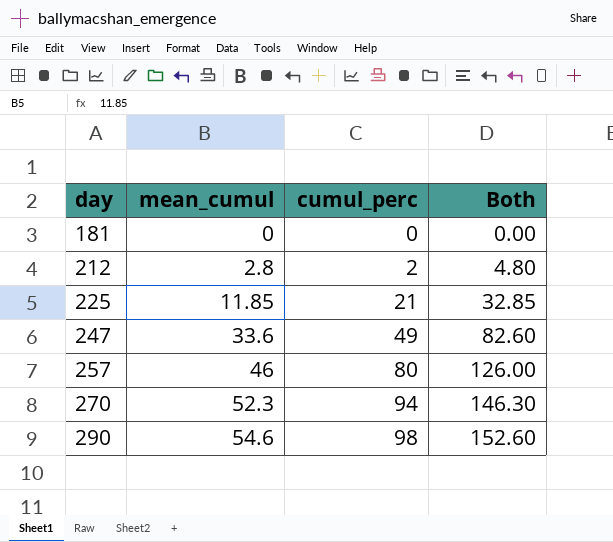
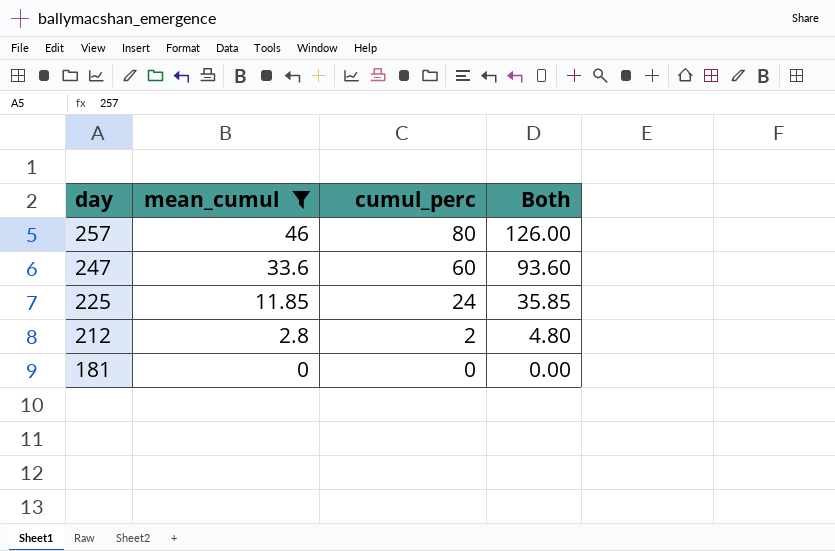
filter: none -> mean_cumul <= 46
row order: day ascending -> day descending
247 | cumul_perc: 49 -> 60
247 | Both: 82.60 -> 93.60
225 | cumul_perc: 21 -> 24
225 | Both: 32.85 -> 35.85

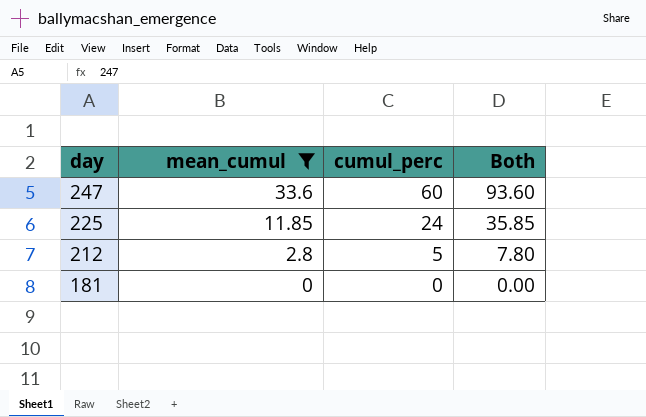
row 257: 46 | 80 | 126.00 -> none
212 | cumul_perc: 2 -> 5
212 | Both: 4.80 -> 7.80

